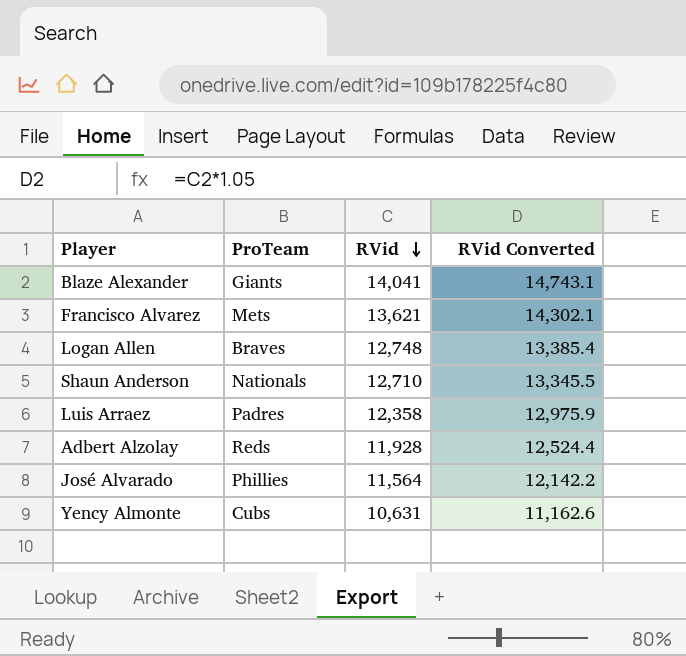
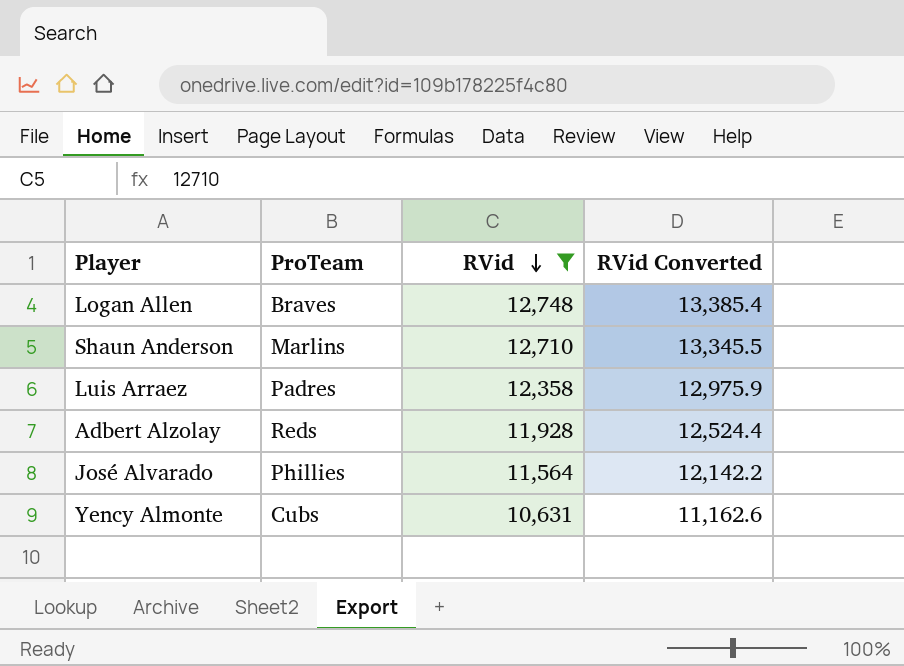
filter: none -> RVid <= 12,748
Shaun Anderson | ProTeam: Nationals -> Marlins

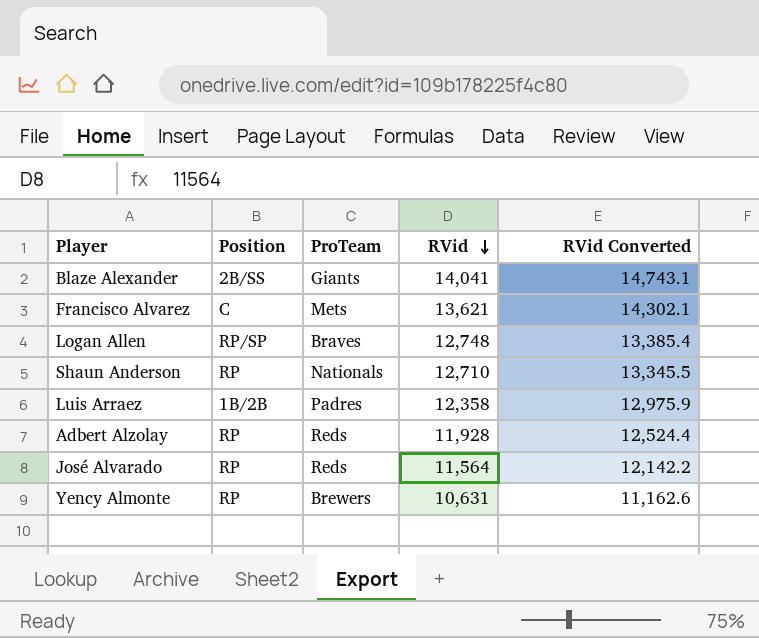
filter: RVid <= 12,748 -> none
column Position | position: none -> 2
Shaun Anderson | ProTeam: Marlins -> Nationals
José Alvarado | ProTeam: Phillies -> Reds
Yency Almonte | ProTeam: Cubs -> Brewers

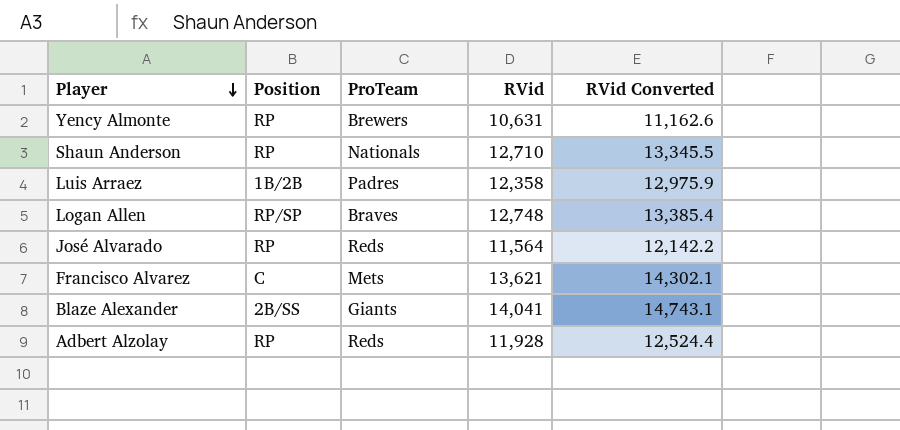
row order: RVid descending -> Player descending

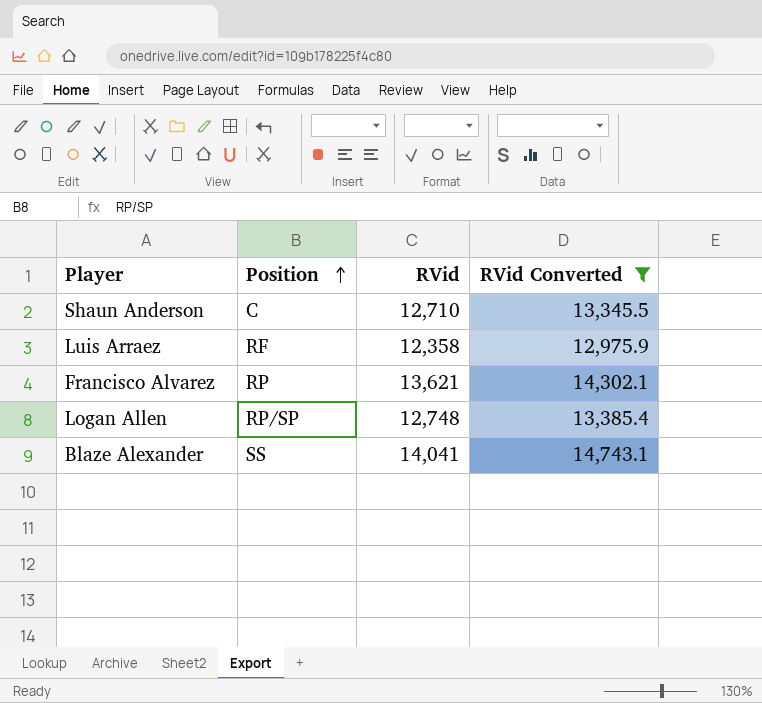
filter: none -> RVid Converted >= 12,975.9
row order: Player descending -> Position ascending
column ProTeam | position: 3 -> none
Shaun Anderson | Position: RP -> C
Luis Arraez | Position: 1B/2B -> RF
Francisco Alvarez | Position: C -> RP
Blaze Alexander | Position: 2B/SS -> SS

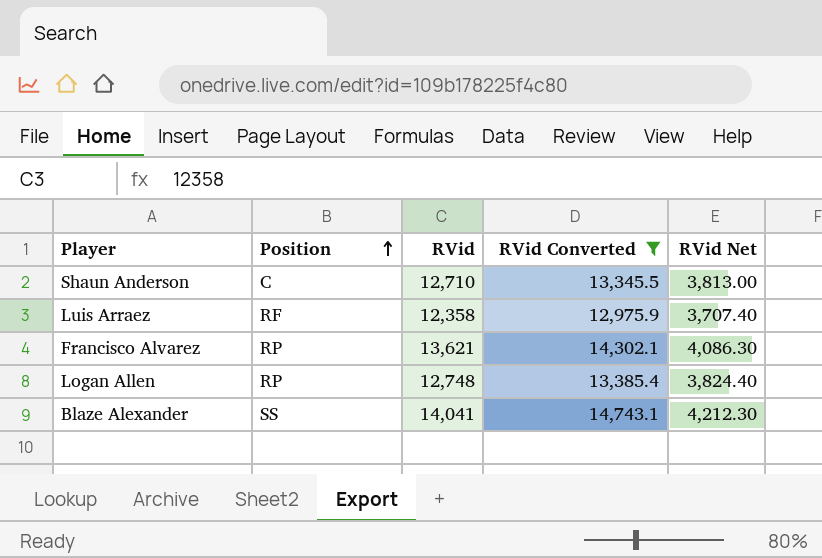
column RVid Net | formula: none -> [RVid] * 0.3
Logan Allen | Position: RP/SP -> RP

